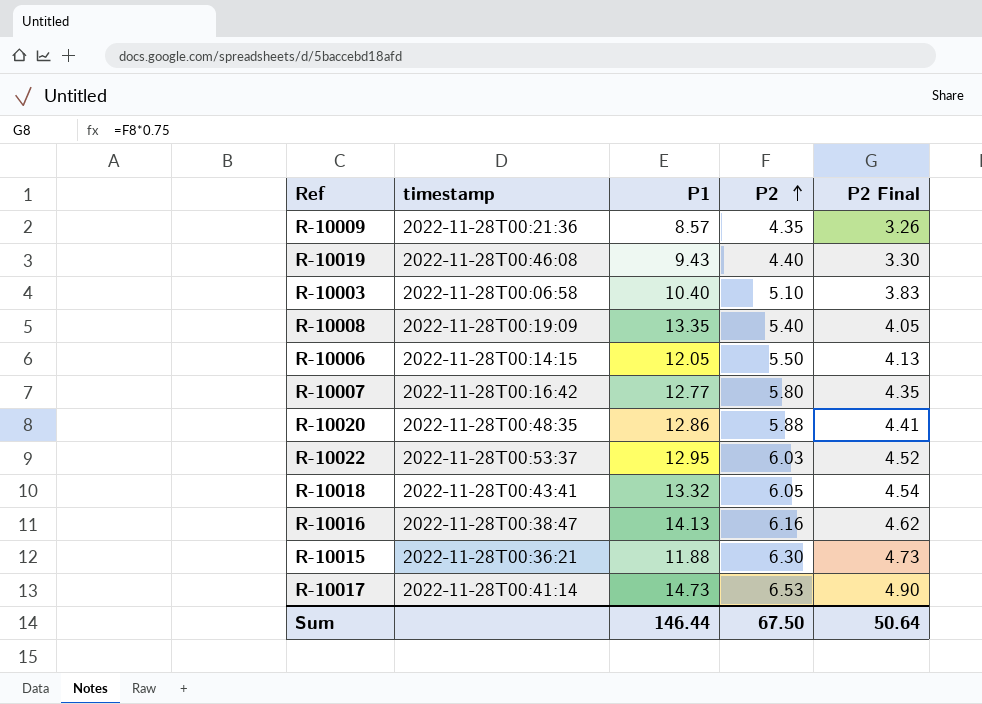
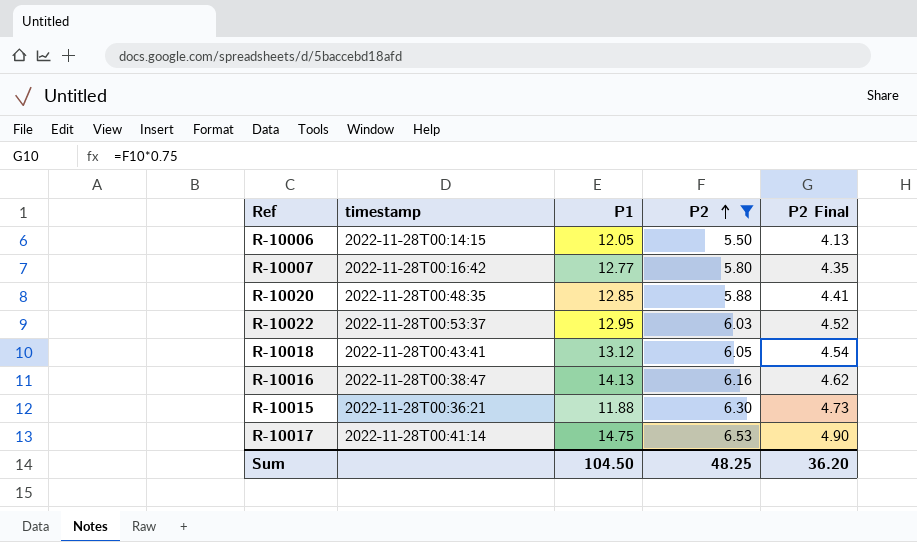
filter: none -> P2 >= 5.50
R-10020 | P1: 12.86 -> 12.85
R-10018 | P1: 13.32 -> 13.12
R-10017 | P1: 14.73 -> 14.75
Sum | P1: 146.44 -> 104.50
Sum | P2: 67.50 -> 48.25
Sum | P2 Final: 50.64 -> 36.20

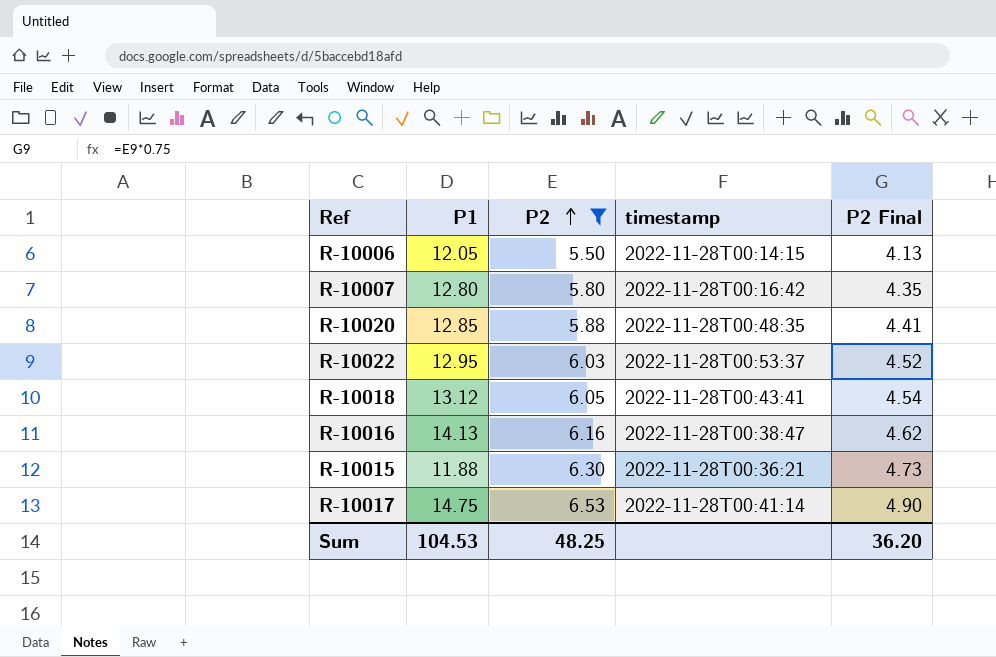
column timestamp | position: 2 -> 4
R-10007 | P1: 12.77 -> 12.80
Sum | P1: 104.50 -> 104.53

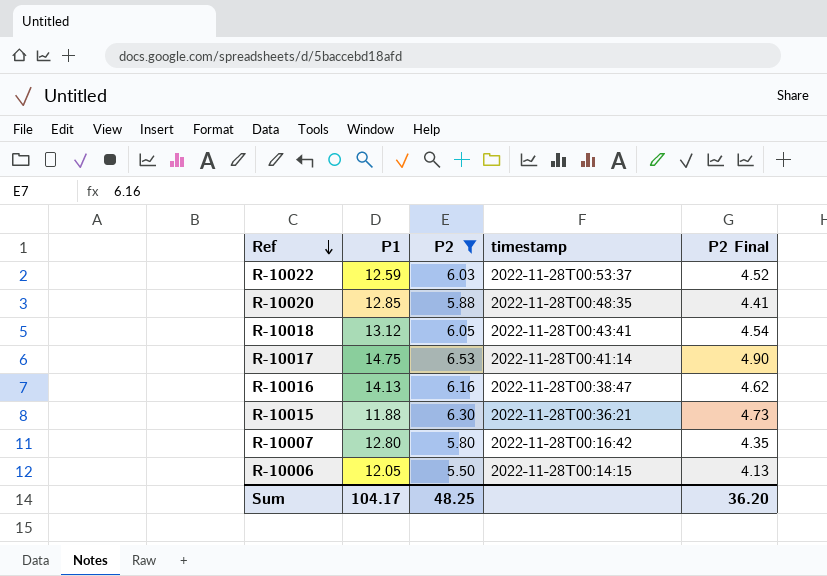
row order: P2 ascending -> Ref descending
R-10022 | P1: 12.95 -> 12.59
Sum | P1: 104.53 -> 104.17

